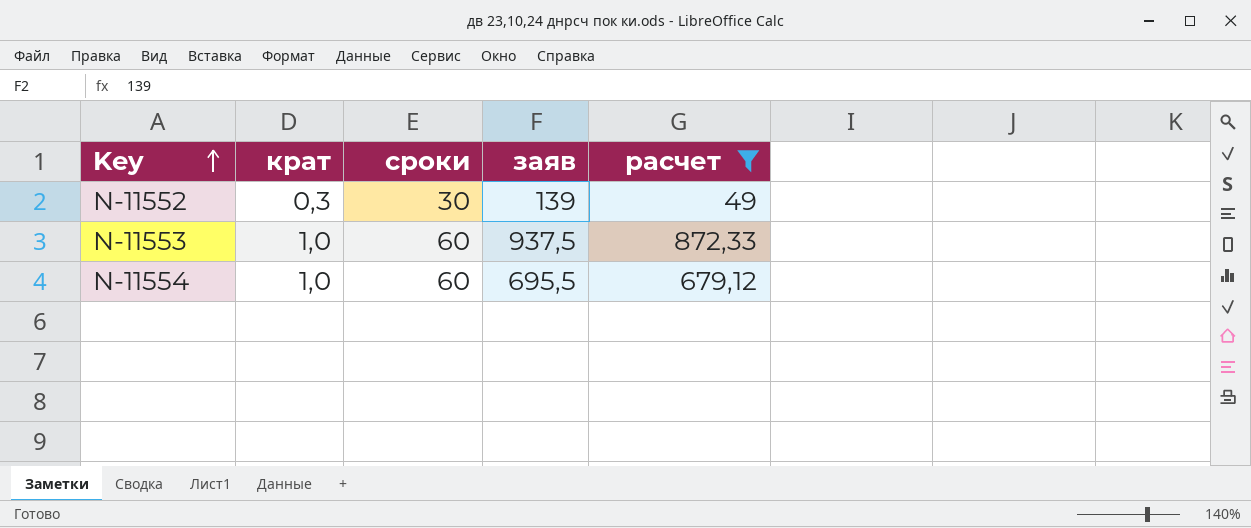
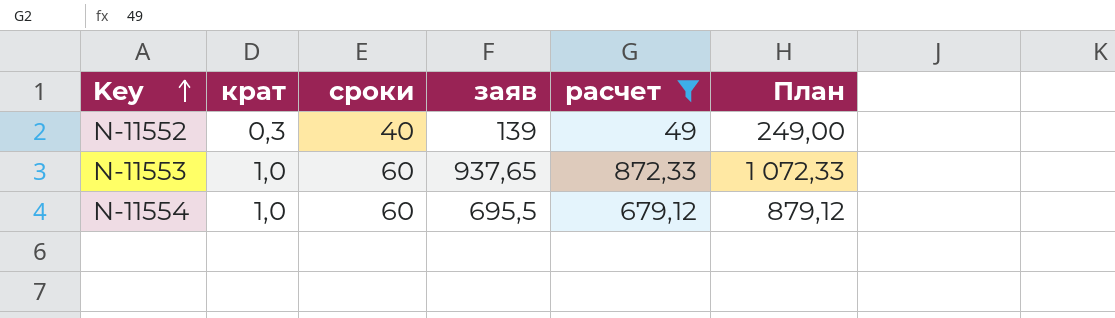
column План | formula: none -> [расчет] + 200
N-11552 | сроки: 30 -> 40
N-11553 | заяв: 937,5 -> 937,65

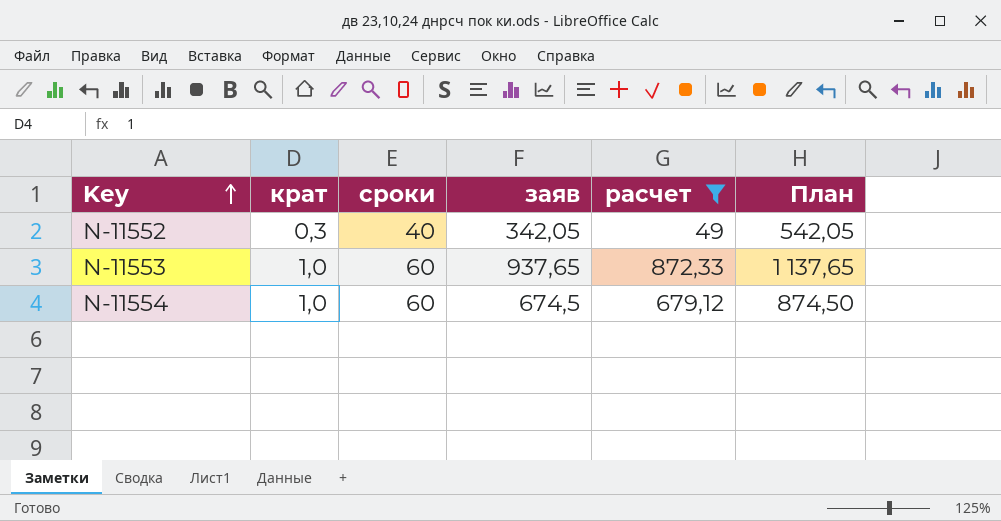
column План | formula: [расчет] + 200 -> [заяв] + 200
N-11552 | заяв: 139 -> 342,05
N-11554 | заяв: 695,5 -> 674,5

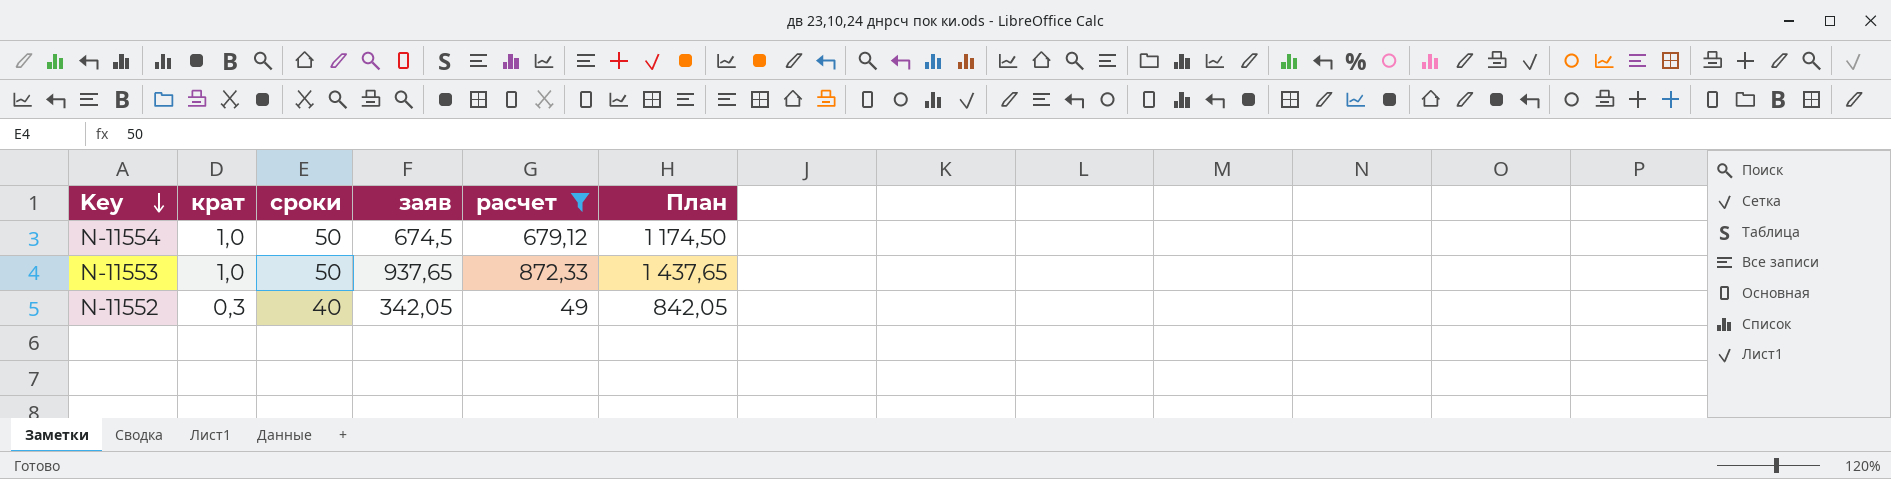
row order: Key ascending -> Key descending
column План | formula: [заяв] + 200 -> [заяв] + 500
N-11554 | сроки: 60 -> 50
N-11553 | сроки: 60 -> 50

